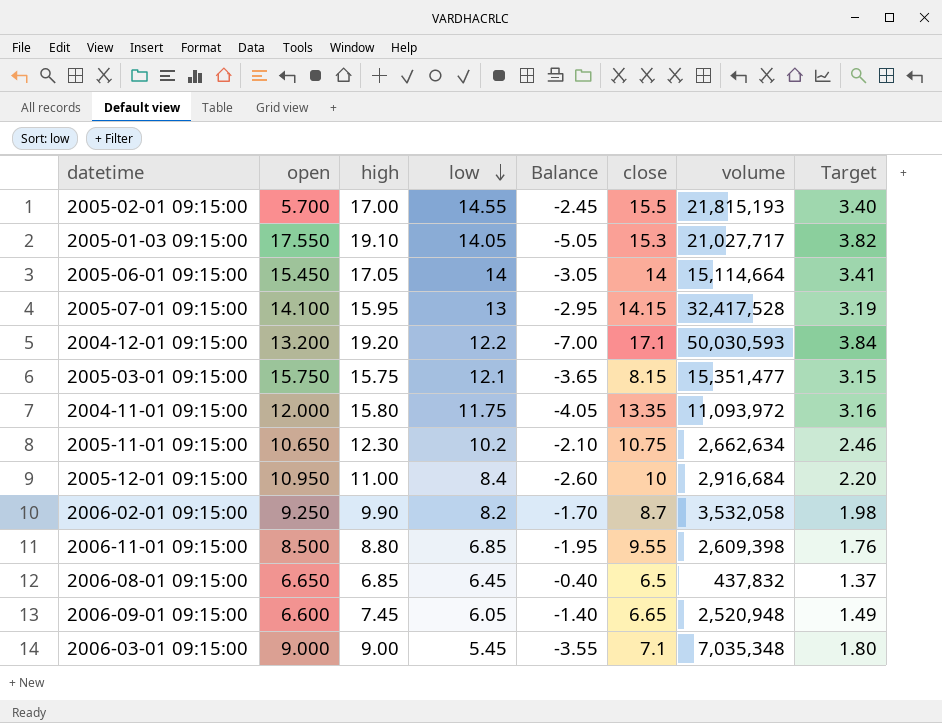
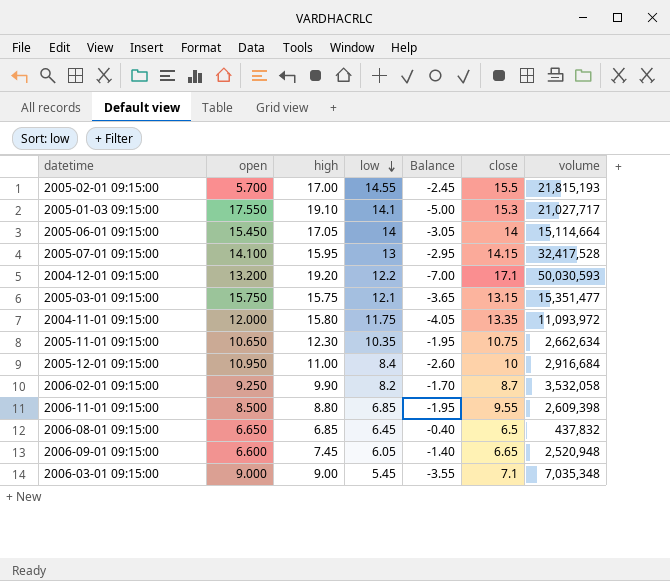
column Target | formula: [high] * 0.2 -> none
2005-01-03 09:15:00 | low: 14.05 -> 14.1
2005-01-03 09:15:00 | Balance: -5.05 -> -5.00
2005-03-01 09:15:00 | close: 8.15 -> 13.15
2005-11-01 09:15:00 | low: 10.2 -> 10.35
2005-11-01 09:15:00 | Balance: -2.10 -> -1.95

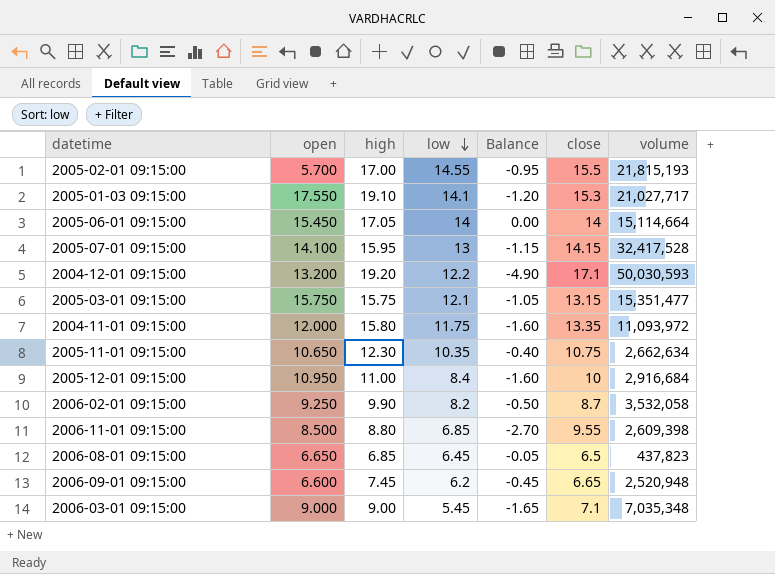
column Balance | formula: [low] - [high] -> [low] - [close]
2006-08-01 09:15:00 | volume: 437,832 -> 437,823
2006-09-01 09:15:00 | low: 6.05 -> 6.2

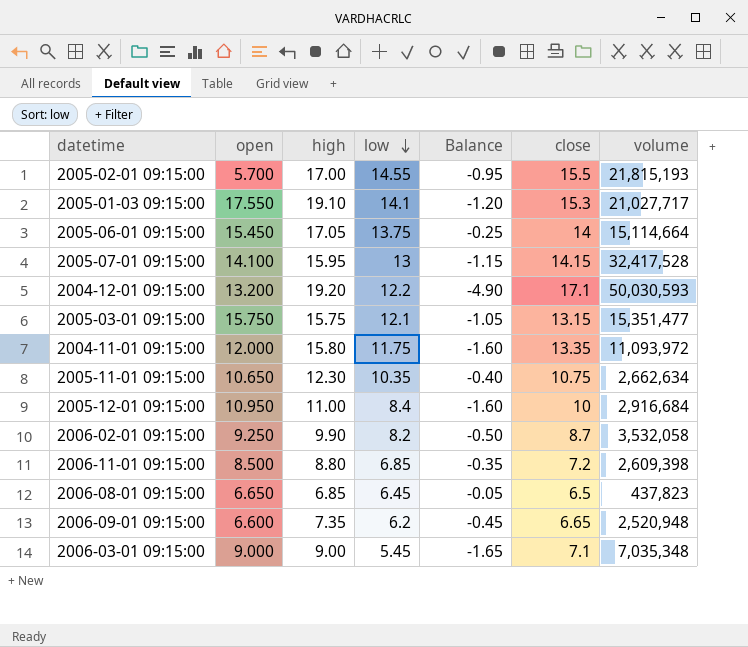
2005-06-01 09:15:00 | low: 14 -> 13.75
2005-06-01 09:15:00 | Balance: 0.00 -> -0.25
2006-11-01 09:15:00 | Balance: -2.70 -> -0.35
2006-11-01 09:15:00 | close: 9.55 -> 7.2
2006-09-01 09:15:00 | high: 7.45 -> 7.35

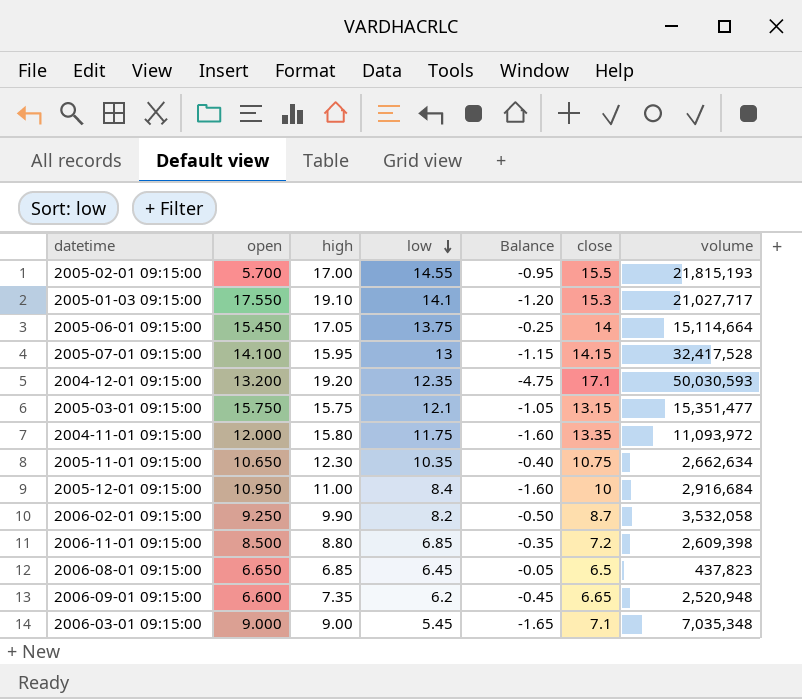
2004-12-01 09:15:00 | low: 12.2 -> 12.35
2004-12-01 09:15:00 | Balance: -4.90 -> -4.75

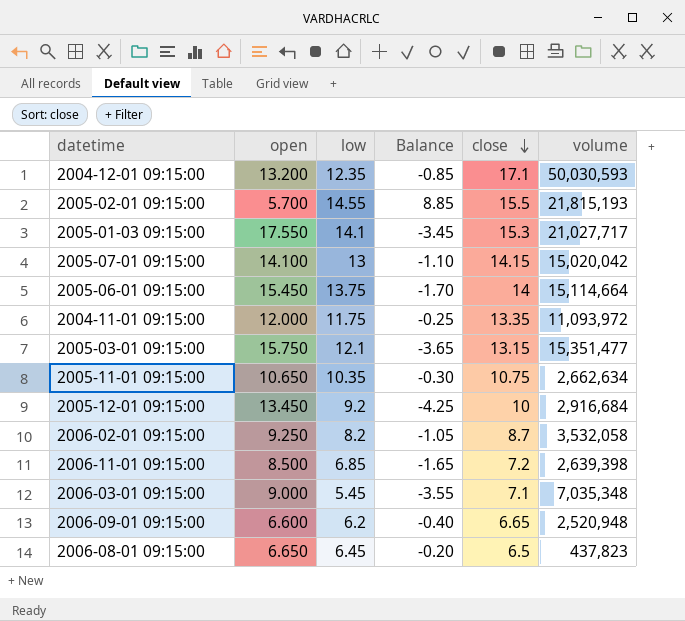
row order: low descending -> close descending
column high | position: 3 -> none
column Balance | formula: [low] - [close] -> [low] - [open]
2005-07-01 09:15:00 | volume: 32,417,528 -> 15,020,042
2005-12-01 09:15:00 | open: 10.950 -> 13.450
2005-12-01 09:15:00 | low: 8.4 -> 9.2
2006-11-01 09:15:00 | volume: 2,609,398 -> 2,639,398

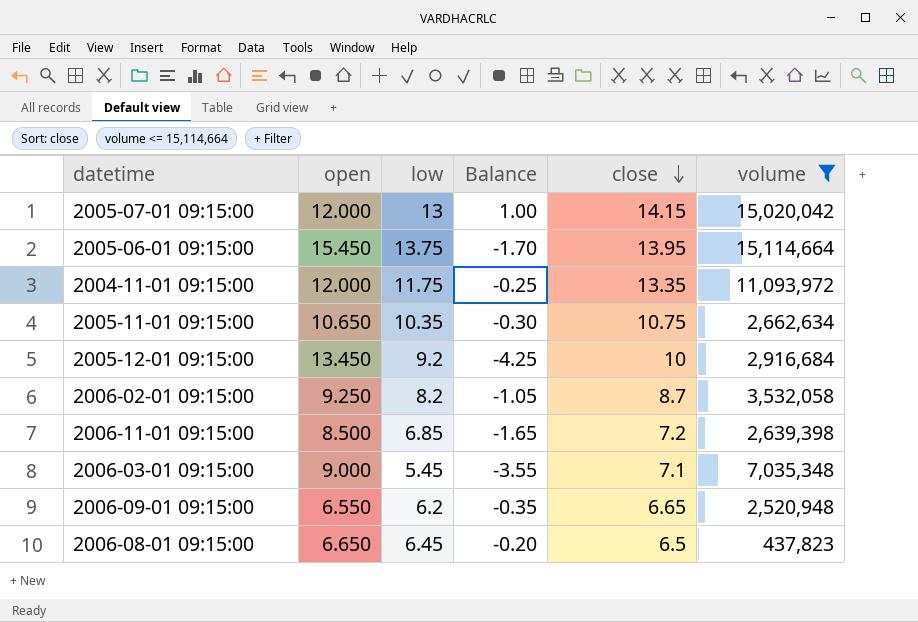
filter: none -> volume <= 15,114,664
2005-07-01 09:15:00 | open: 14.100 -> 12.000
2005-07-01 09:15:00 | Balance: -1.10 -> 1.00
2005-06-01 09:15:00 | close: 14 -> 13.95
2006-09-01 09:15:00 | open: 6.600 -> 6.550
2006-09-01 09:15:00 | Balance: -0.40 -> -0.35

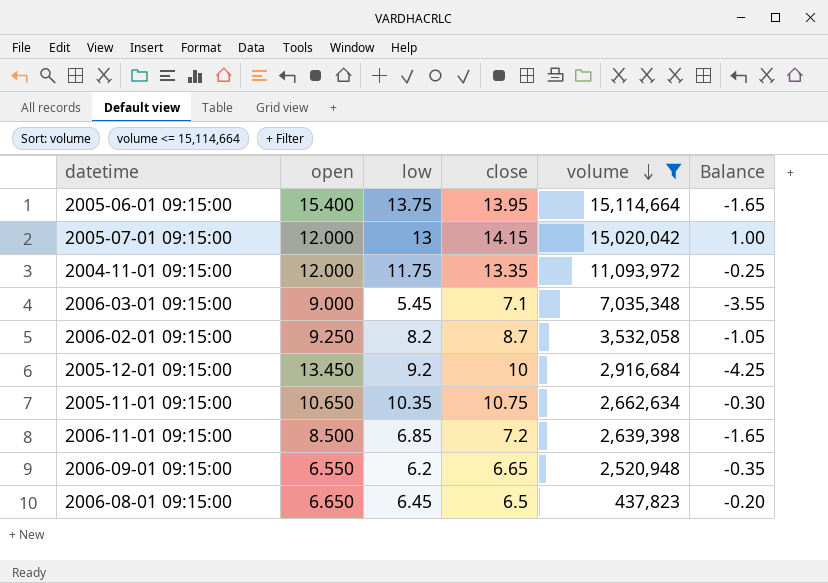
row order: close descending -> volume descending
column Balance | position: 4 -> 6
2005-06-01 09:15:00 | open: 15.450 -> 15.400
2005-06-01 09:15:00 | Balance: -1.70 -> -1.65

